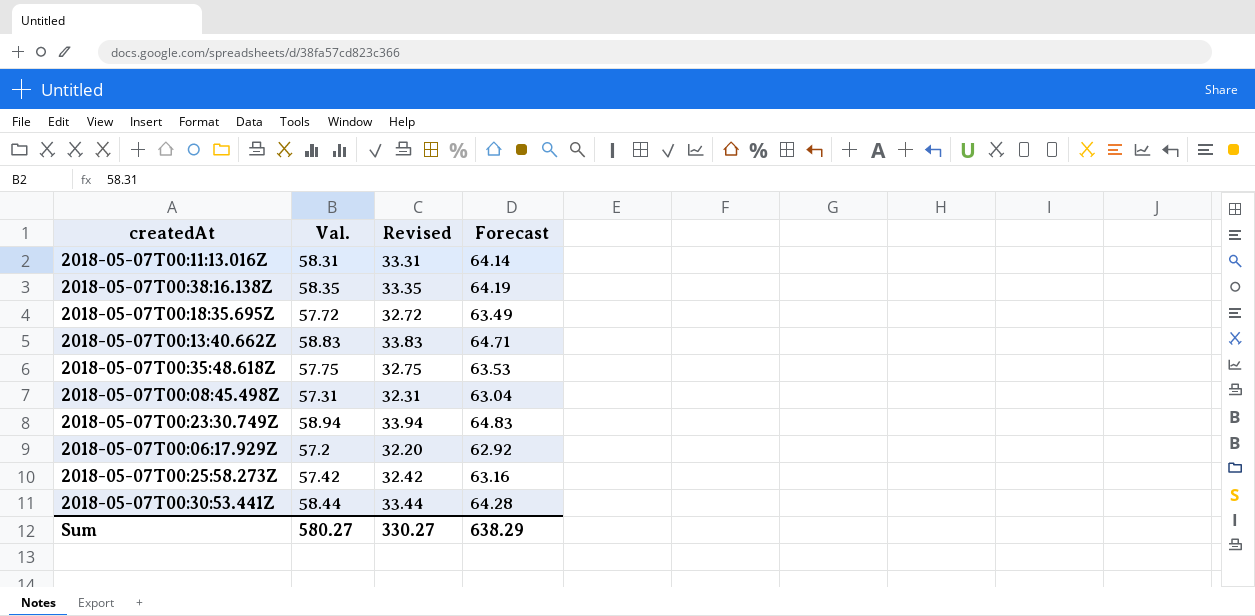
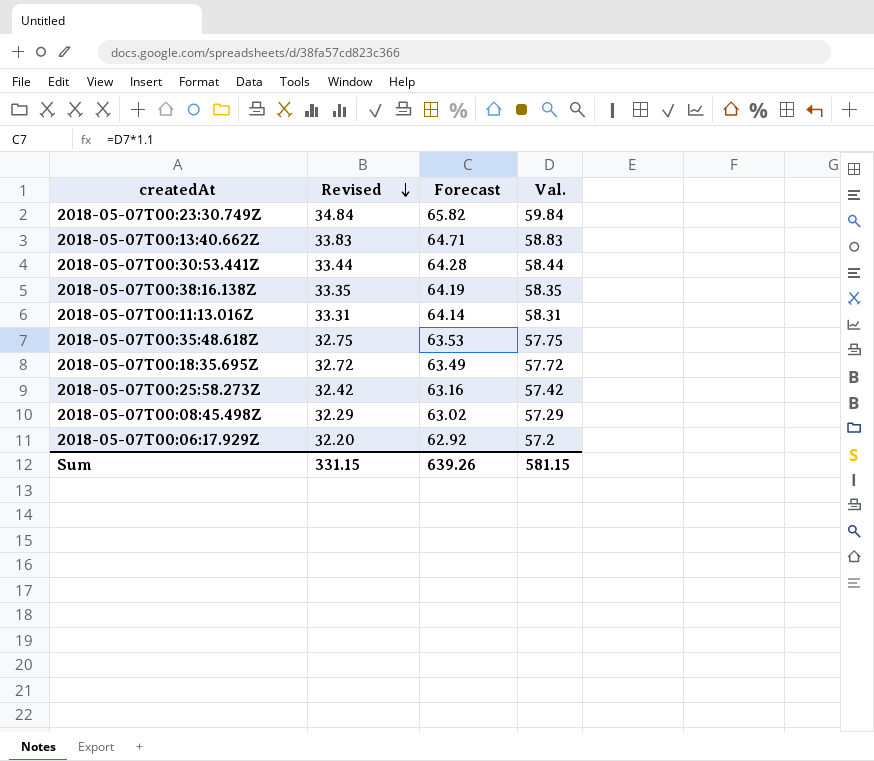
row order: none -> Revised descending
column Val. | position: 2 -> 4
2018-05-07T00:23:30.749Z | Revised: 33.94 -> 34.84
2018-05-07T00:23:30.749Z | Forecast: 64.83 -> 65.82
2018-05-07T00:23:30.749Z | Val.: 58.94 -> 59.84
2018-05-07T00:08:45.498Z | Revised: 32.31 -> 32.29
2018-05-07T00:08:45.498Z | Forecast: 63.04 -> 63.02
2018-05-07T00:08:45.498Z | Val.: 57.31 -> 57.29
Sum | Revised: 330.27 -> 331.15
Sum | Forecast: 638.29 -> 639.26
Sum | Val.: 580.27 -> 581.15

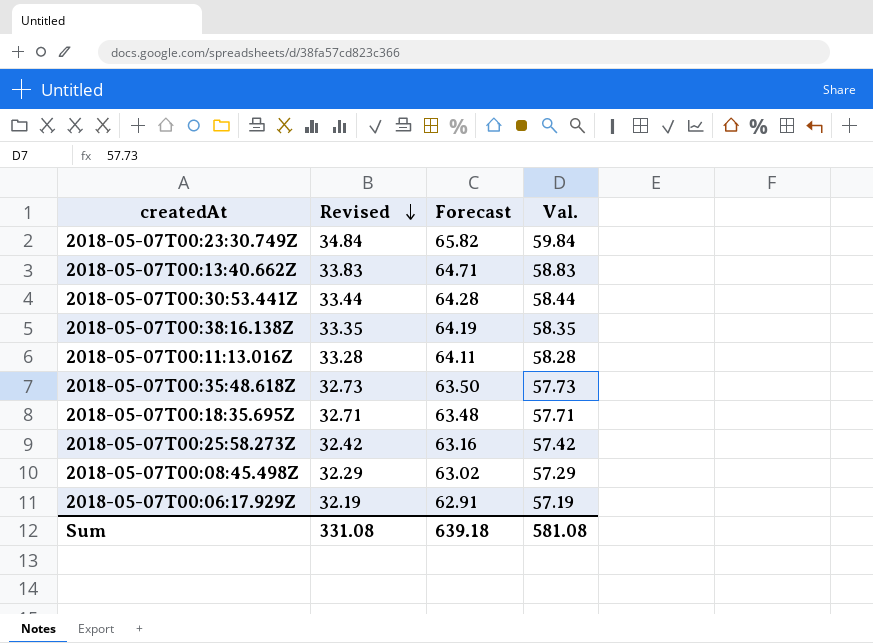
2018-05-07T00:11:13.016Z | Revised: 33.31 -> 33.28
2018-05-07T00:11:13.016Z | Forecast: 64.14 -> 64.11
2018-05-07T00:11:13.016Z | Val.: 58.31 -> 58.28
2018-05-07T00:35:48.618Z | Revised: 32.75 -> 32.73
2018-05-07T00:35:48.618Z | Forecast: 63.53 -> 63.50
2018-05-07T00:35:48.618Z | Val.: 57.75 -> 57.73
2018-05-07T00:18:35.695Z | Revised: 32.72 -> 32.71
2018-05-07T00:18:35.695Z | Forecast: 63.49 -> 63.48
2018-05-07T00:18:35.695Z | Val.: 57.72 -> 57.71
2018-05-07T00:06:17.929Z | Revised: 32.20 -> 32.19
2018-05-07T00:06:17.929Z | Forecast: 62.92 -> 62.91
2018-05-07T00:06:17.929Z | Val.: 57.2 -> 57.19
Sum | Revised: 331.15 -> 331.08
Sum | Forecast: 639.26 -> 639.18
Sum | Val.: 581.15 -> 581.08

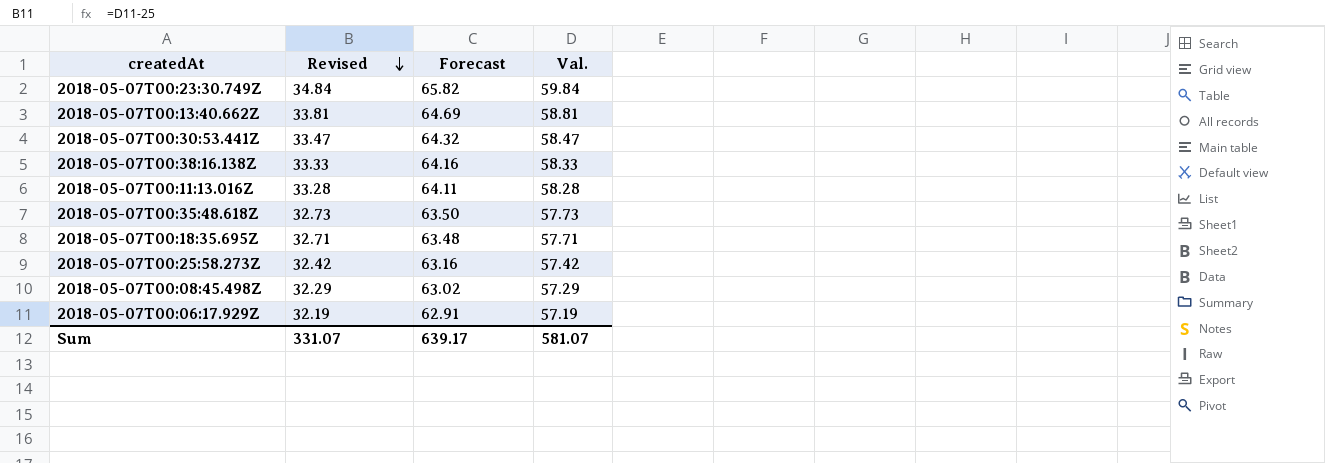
2018-05-07T00:13:40.662Z | Revised: 33.83 -> 33.81
2018-05-07T00:13:40.662Z | Forecast: 64.71 -> 64.69
2018-05-07T00:13:40.662Z | Val.: 58.83 -> 58.81
2018-05-07T00:30:53.441Z | Revised: 33.44 -> 33.47
2018-05-07T00:30:53.441Z | Forecast: 64.28 -> 64.32
2018-05-07T00:30:53.441Z | Val.: 58.44 -> 58.47
2018-05-07T00:38:16.138Z | Revised: 33.35 -> 33.33
2018-05-07T00:38:16.138Z | Forecast: 64.19 -> 64.16
2018-05-07T00:38:16.138Z | Val.: 58.35 -> 58.33
Sum | Revised: 331.08 -> 331.07
Sum | Forecast: 639.18 -> 639.17
Sum | Val.: 581.08 -> 581.07

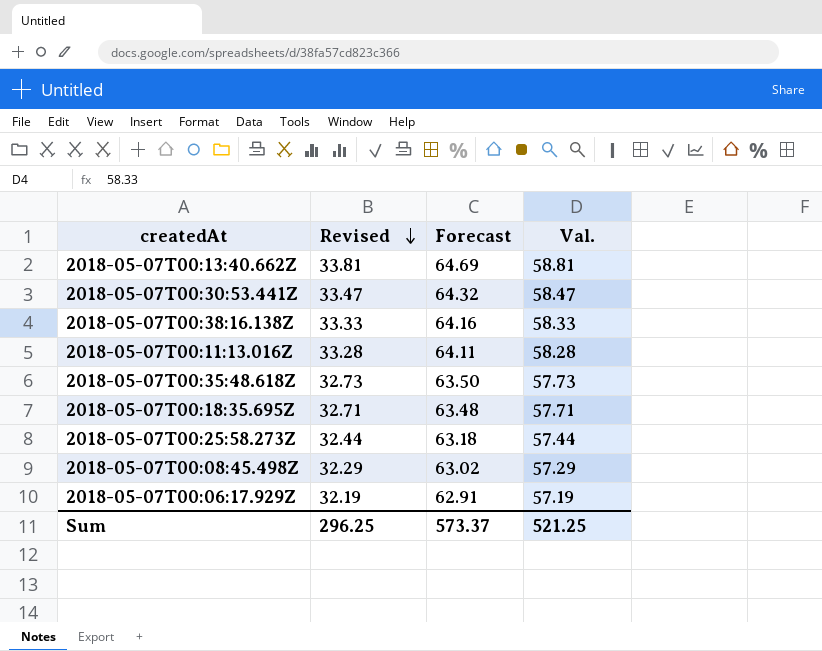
row 2018-05-07T00:23:30.749Z: 34.84 | 65.82 | 59.84 -> none
2018-05-07T00:25:58.273Z | Revised: 32.42 -> 32.44
2018-05-07T00:25:58.273Z | Forecast: 63.16 -> 63.18
2018-05-07T00:25:58.273Z | Val.: 57.42 -> 57.44
Sum | Revised: 331.07 -> 296.25
Sum | Forecast: 639.17 -> 573.37
Sum | Val.: 581.07 -> 521.25

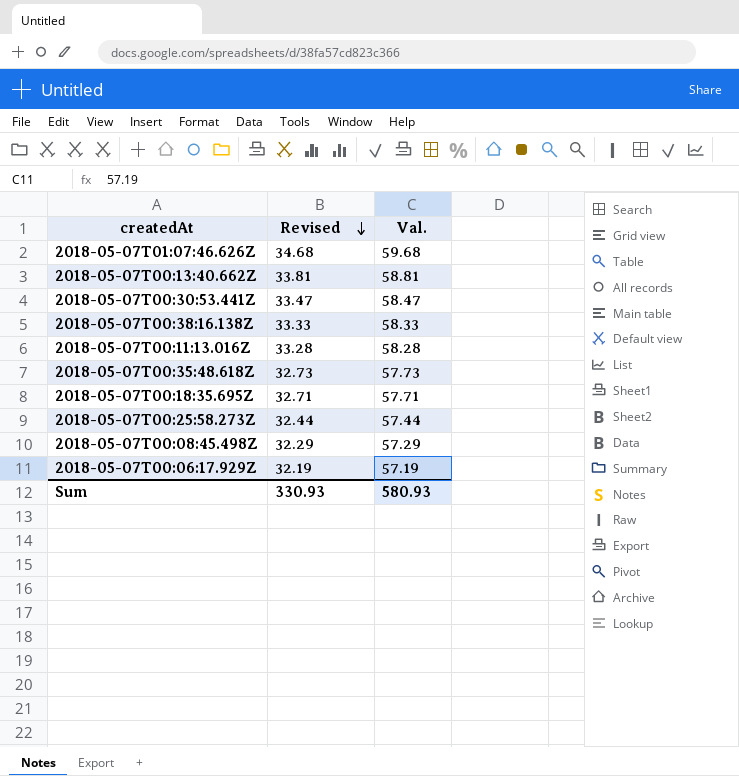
column Forecast | formula: [Val.] * 1.1 -> none
row 2018-05-07T01:07:46.626Z: none -> 34.68 | 59.68
Sum | Revised: 296.25 -> 330.93
Sum | Val.: 521.25 -> 580.93

